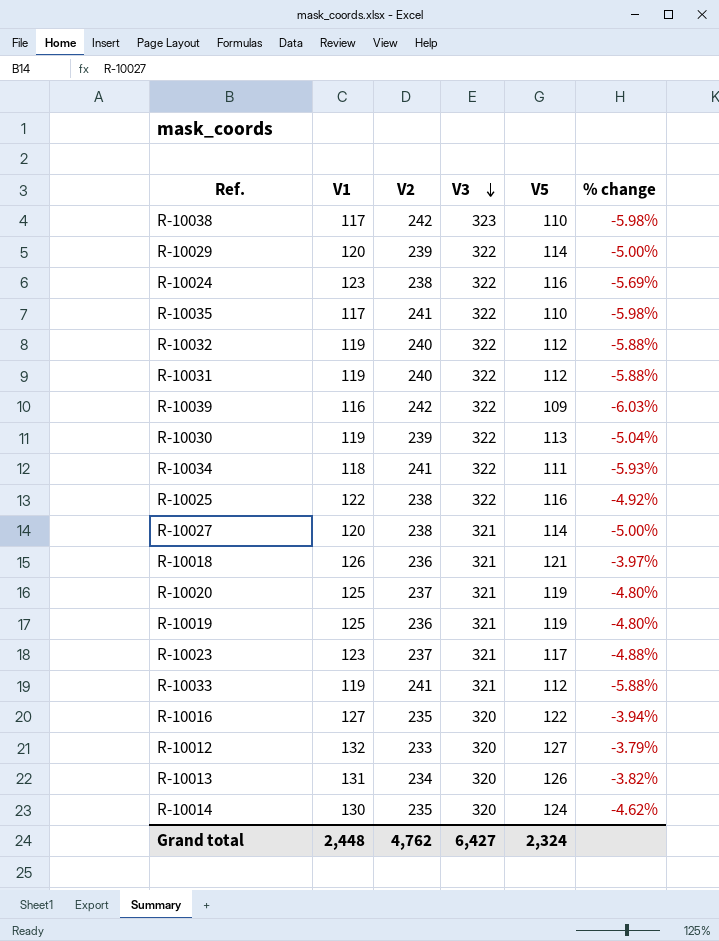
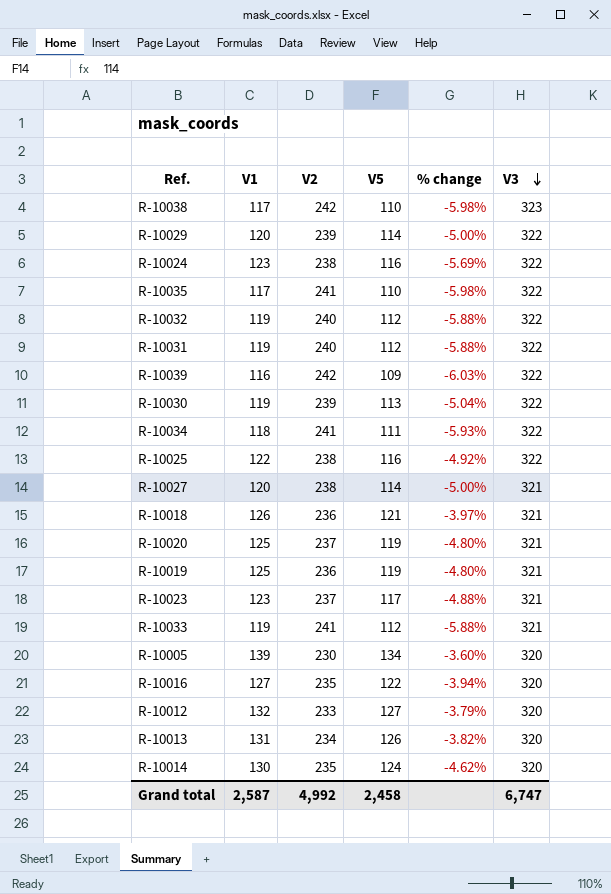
column V3 | position: 4 -> 6
row R-10005: none -> 139 | 230 | 134 | -3.60% | 320
Grand total | V1: 2,448 -> 2,587
Grand total | V2: 4,762 -> 4,992
Grand total | V5: 2,324 -> 2,458
Grand total | V3: 6,427 -> 6,747

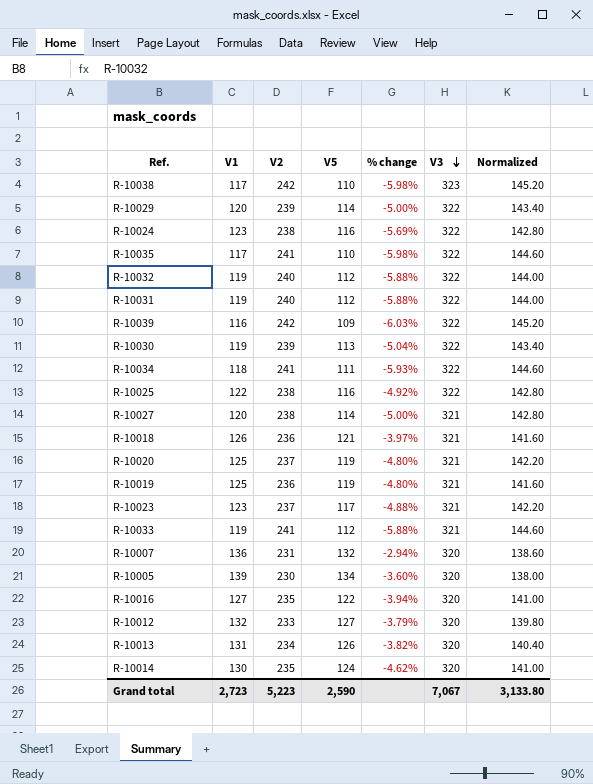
column Normalized | formula: none -> [V2] * 0.6
row R-10007: none -> 136 | 231 | 132 | -2.94% | 320 | 138.60
Grand total | V1: 2,587 -> 2,723
Grand total | V2: 4,992 -> 5,223
Grand total | V5: 2,458 -> 2,590
Grand total | V3: 6,747 -> 7,067

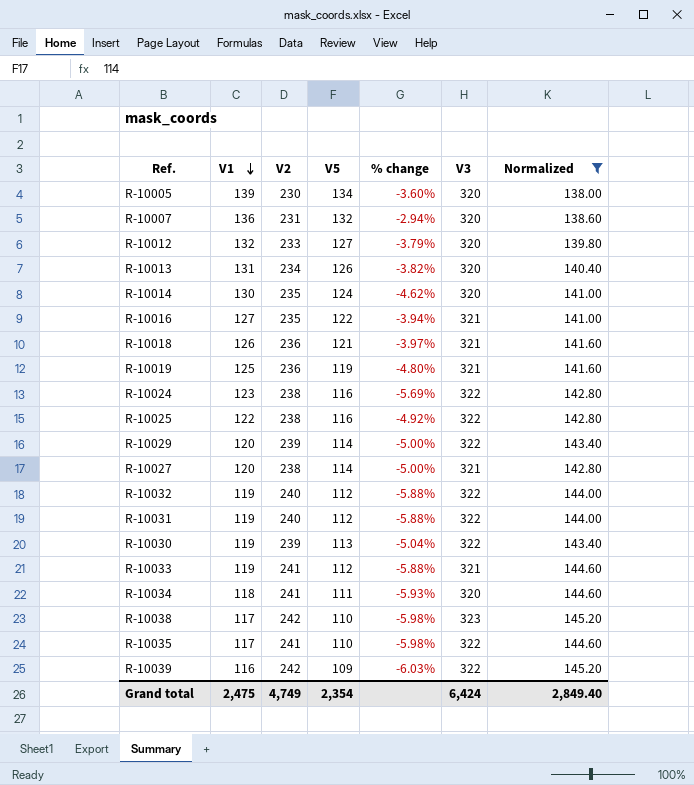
filter: none -> Normalized != 142.20
row order: V3 descending -> V1 descending
R-10016 | V3: 320 -> 321
R-10034 | V3: 322 -> 320
Grand total | V1: 2,723 -> 2,475
Grand total | V2: 5,223 -> 4,749
Grand total | V5: 2,590 -> 2,354
Grand total | V3: 7,067 -> 6,424
Grand total | Normalized: 3,133.80 -> 2,849.40

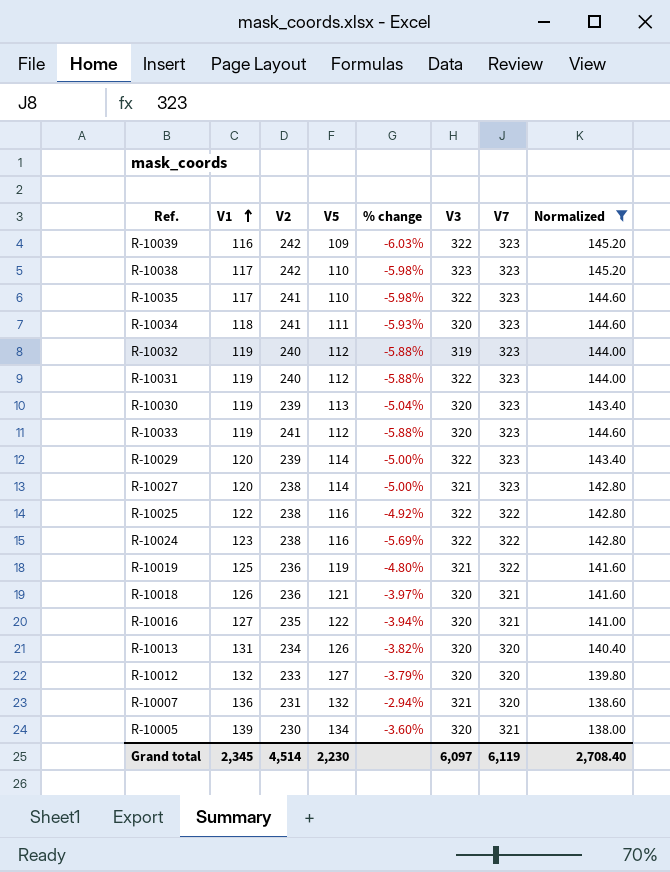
row order: V1 descending -> V1 ascending
column V7 | position: none -> 7
row R-10014: 130 | 235 | 124 | -4.62% | 320 | 141.00 -> none
R-10032 | V3: 322 -> 319
R-10030 | V3: 322 -> 320
R-10033 | V3: 321 -> 320
R-10018 | V3: 321 -> 320
R-10016 | V3: 321 -> 320
R-10007 | V3: 320 -> 321
Grand total | V1: 2,475 -> 2,345
Grand total | V2: 4,749 -> 4,514
Grand total | V5: 2,354 -> 2,230
Grand total | V3: 6,424 -> 6,097
Grand total | Normalized: 2,849.40 -> 2,708.40

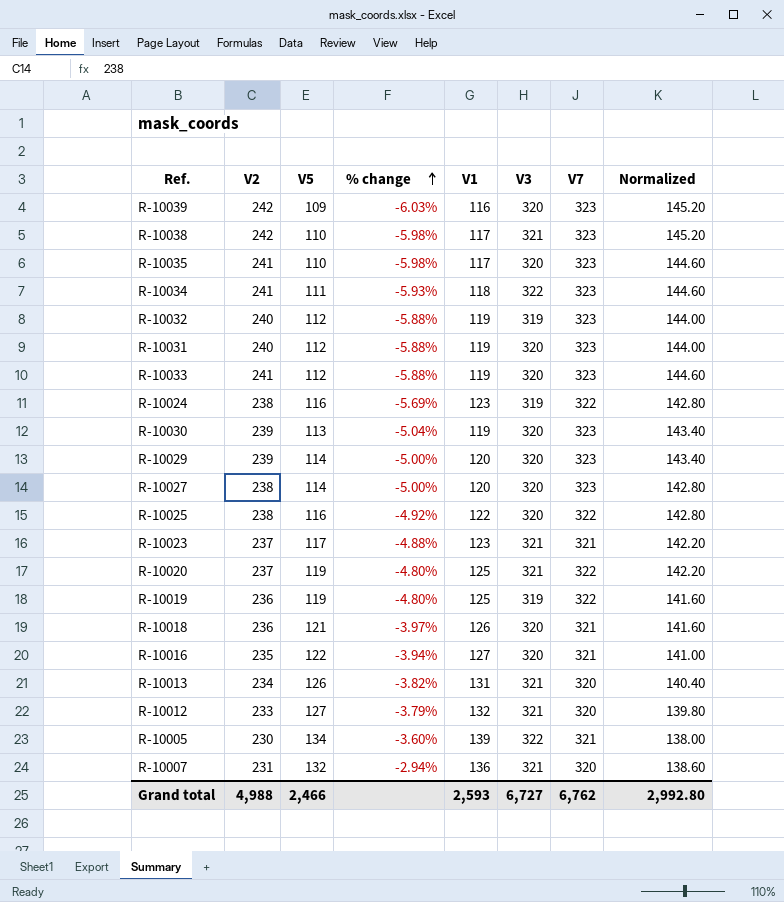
filter: Normalized != 142.20 -> none
row order: V1 ascending -> % change ascending
column V1 | position: 2 -> 5
R-10039 | V3: 322 -> 320
R-10038 | V3: 323 -> 321
R-10035 | V3: 322 -> 320
R-10034 | V3: 320 -> 322
R-10031 | V3: 322 -> 320
R-10024 | V3: 322 -> 319
R-10029 | V3: 322 -> 320
R-10027 | V3: 321 -> 320
R-10025 | V3: 322 -> 320
R-10019 | V3: 321 -> 319
R-10013 | V3: 320 -> 321
R-10012 | V3: 320 -> 321
R-10005 | V3: 320 -> 322
Grand total | V2: 4,514 -> 4,988
Grand total | V5: 2,230 -> 2,466
Grand total | V1: 2,345 -> 2,593
Grand total | V3: 6,097 -> 6,727
Grand total | V7: 6,119 -> 6,762
Grand total | Normalized: 2,708.40 -> 2,992.80

